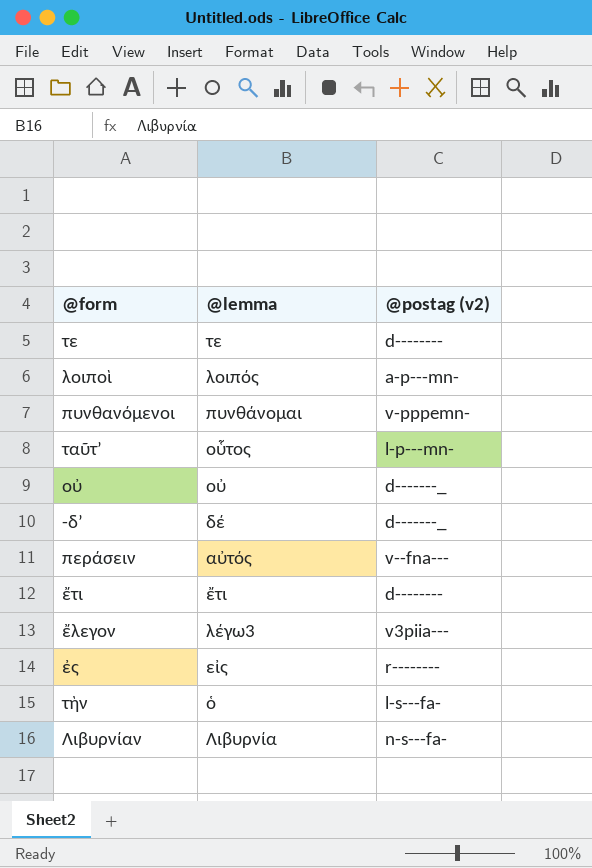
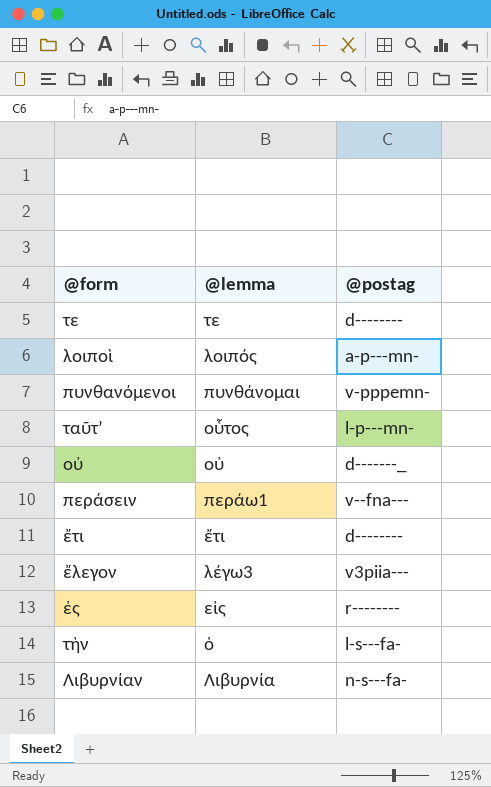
column name: @postag (v2) -> @postag
row -δʼ: δέ | d-------_ -> none
περάσειν | @lemma: αὐτός -> περάω1

